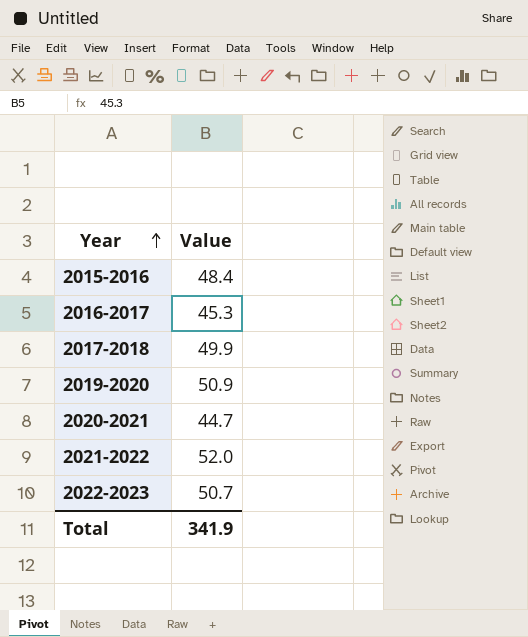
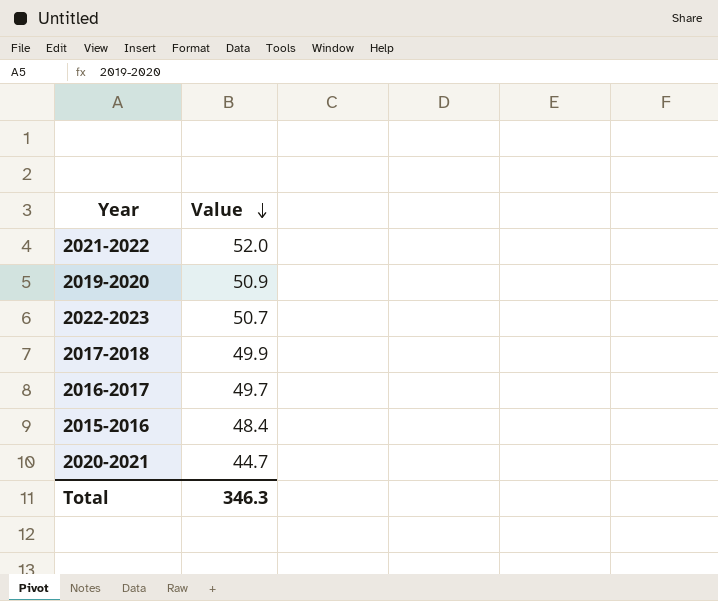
row order: Year ascending -> Value descending
2016-2017 | Value: 45.3 -> 49.7
Total | Value: 341.9 -> 346.3

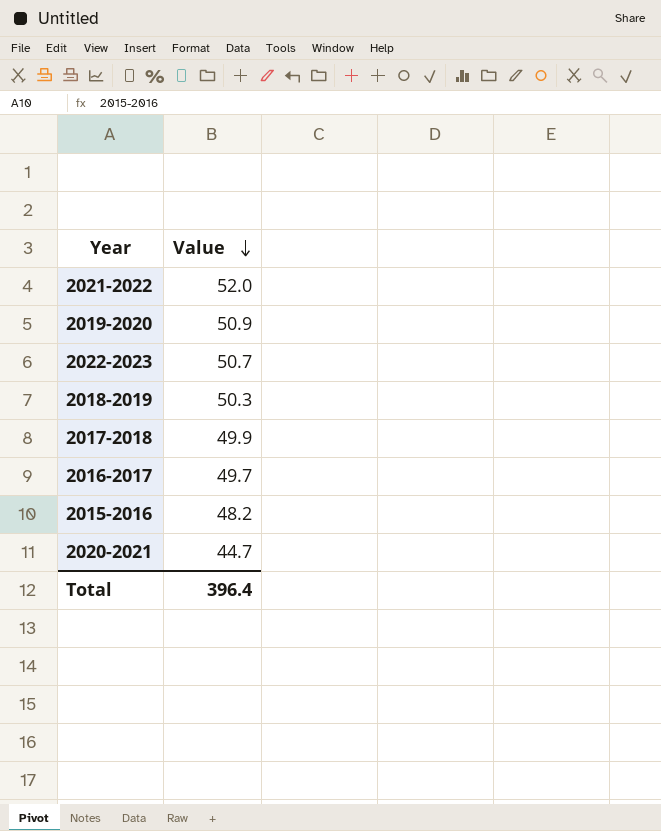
row 2018-2019: none -> 50.3
2015-2016 | Value: 48.4 -> 48.2
Total | Value: 346.3 -> 396.4

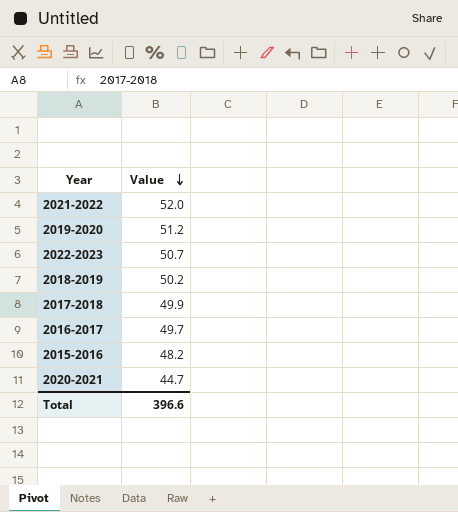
2019-2020 | Value: 50.9 -> 51.2
2018-2019 | Value: 50.3 -> 50.2
Total | Value: 396.4 -> 396.6

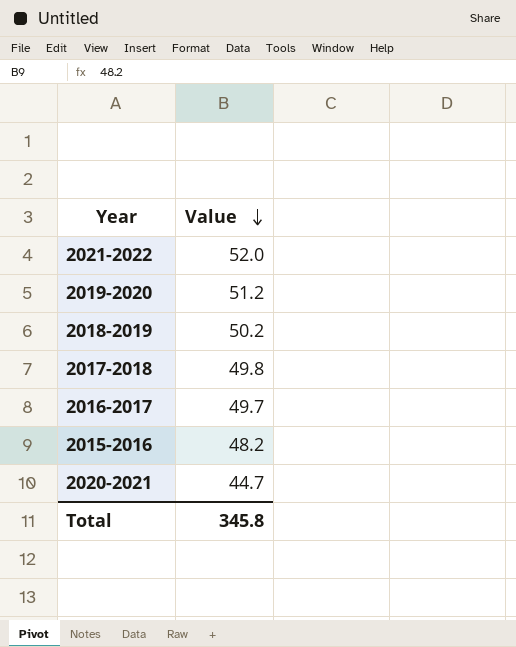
row 2022-2023: 50.7 -> none
2017-2018 | Value: 49.9 -> 49.8
Total | Value: 396.6 -> 345.8

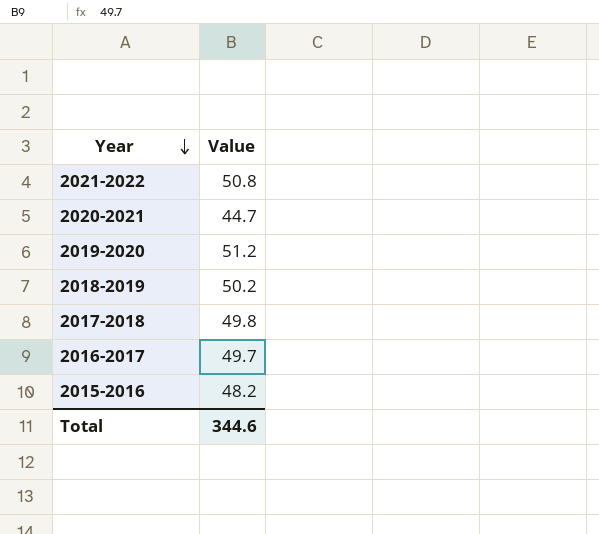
row order: Value descending -> Year descending
2021-2022 | Value: 52.0 -> 50.8
Total | Value: 345.8 -> 344.6

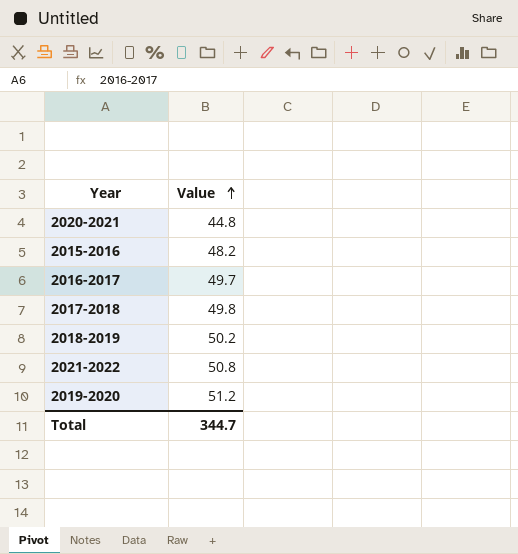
row order: Year descending -> Value ascending
2020-2021 | Value: 44.7 -> 44.8
Total | Value: 344.6 -> 344.7

